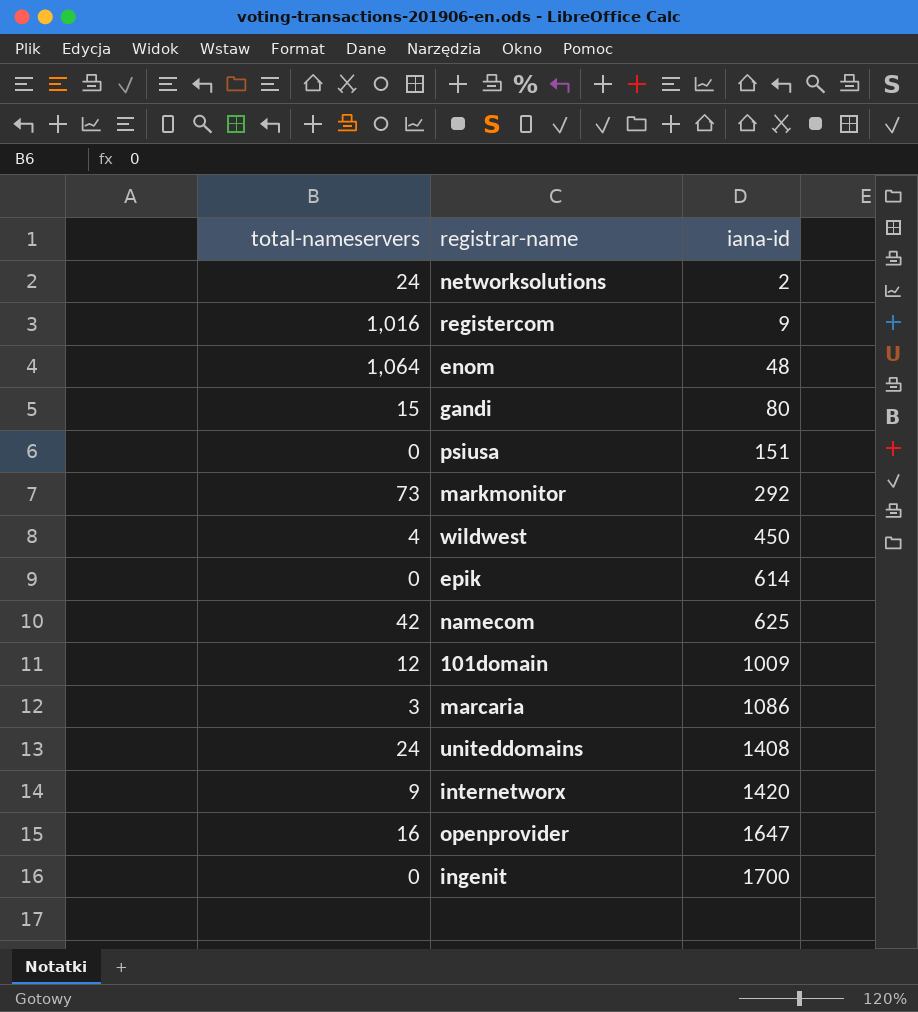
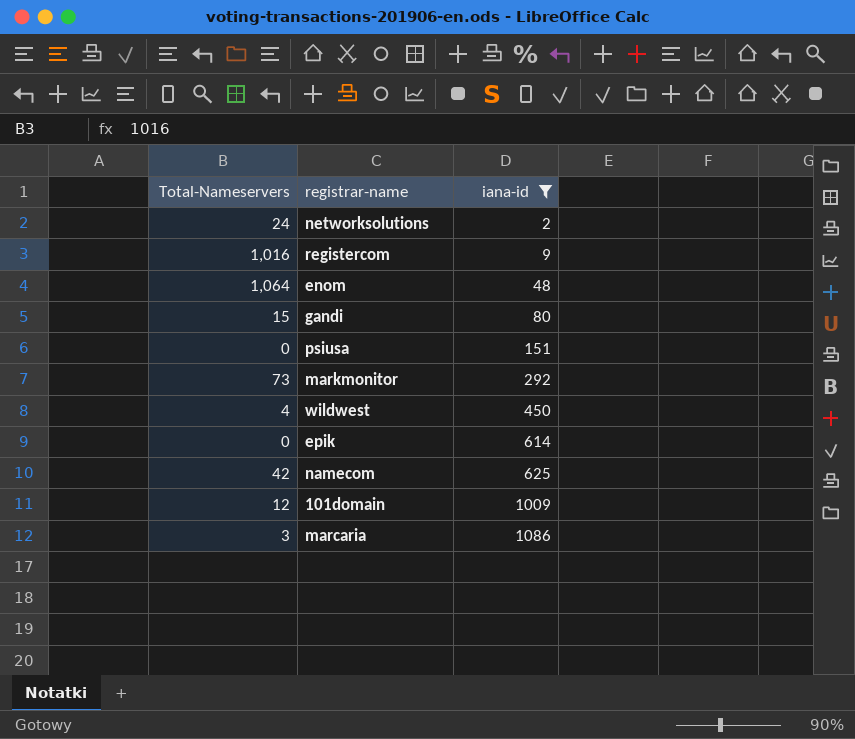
filter: none -> iana-id <= 1086
column name: total-nameservers -> Total-Nameservers

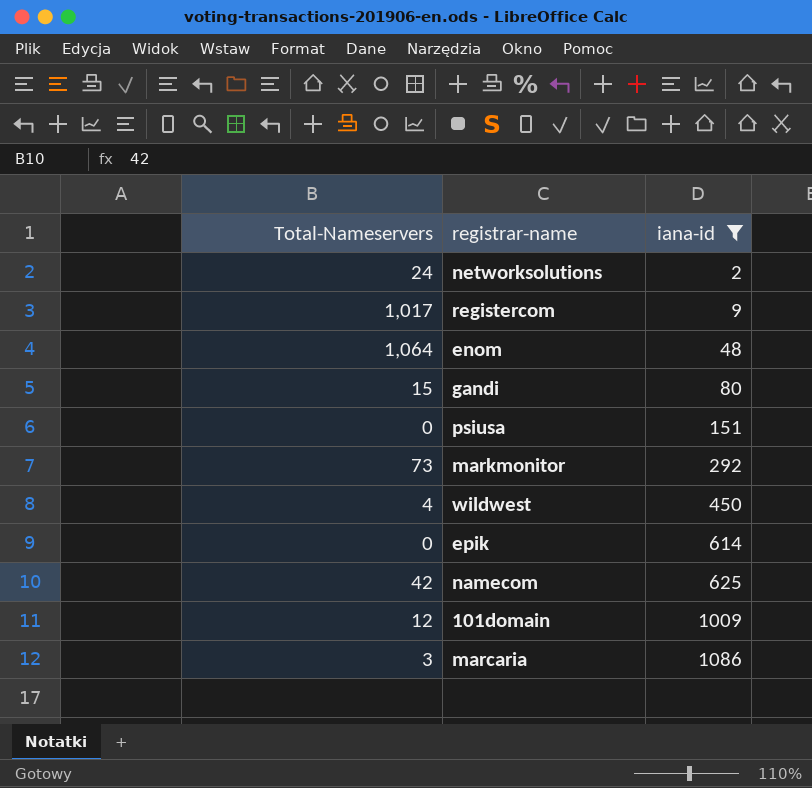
registercom | Total-Nameservers: 1,016 -> 1,017

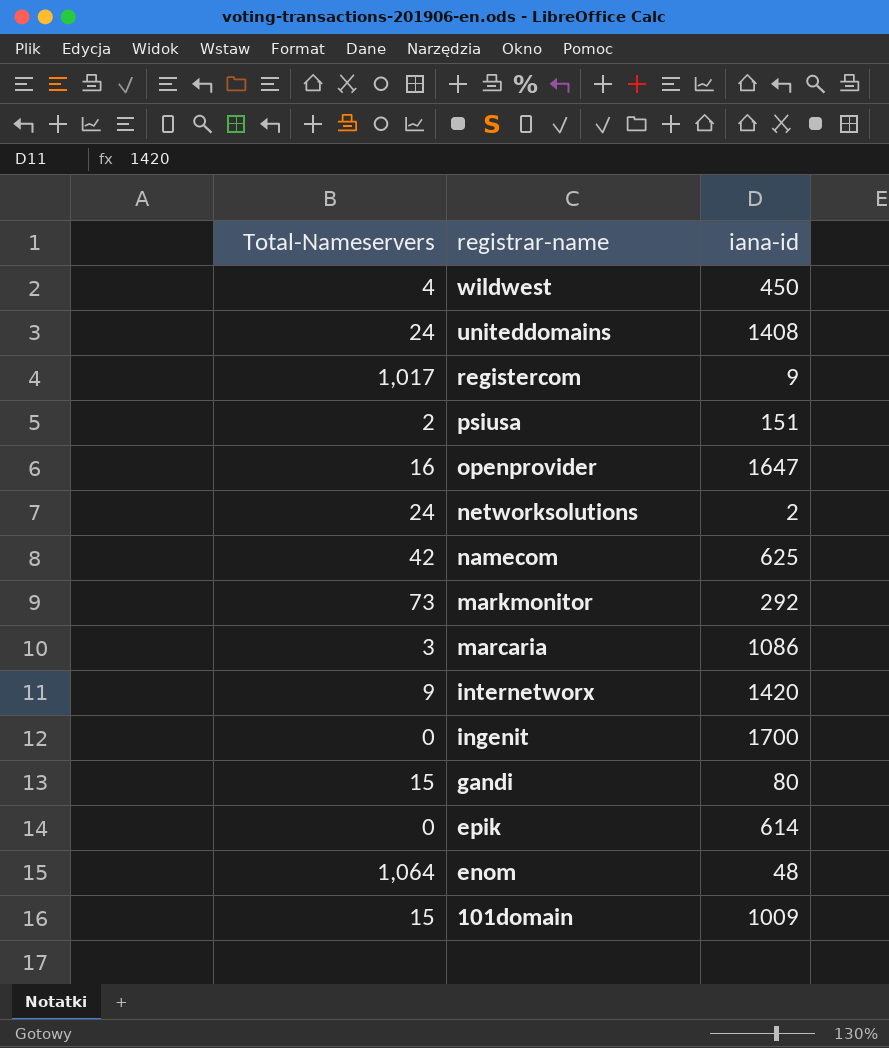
filter: iana-id <= 1086 -> none
row order: iana-id ascending -> registrar-name descending
psiusa | Total-Nameservers: 0 -> 2
101domain | Total-Nameservers: 12 -> 15

